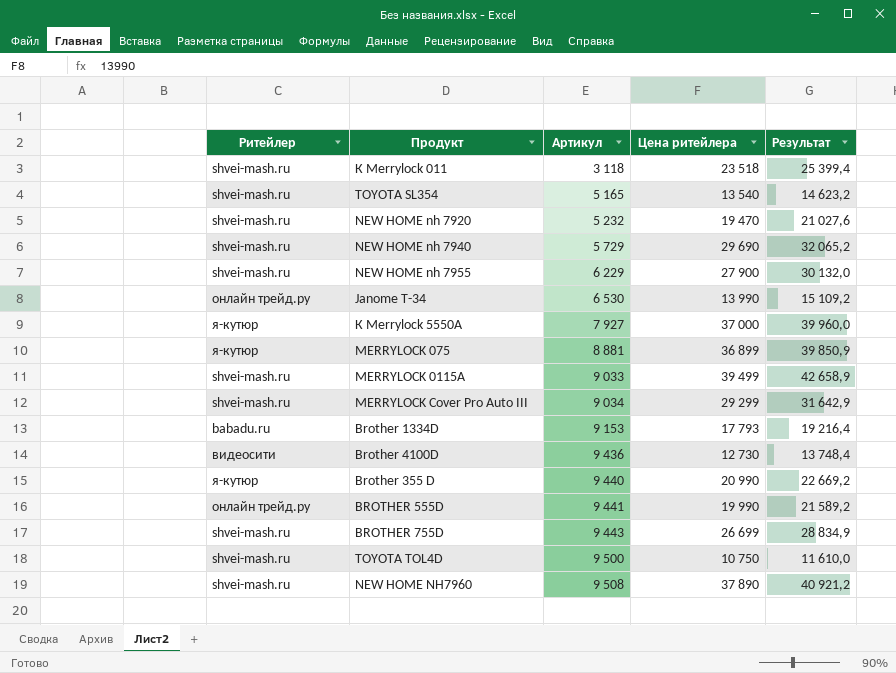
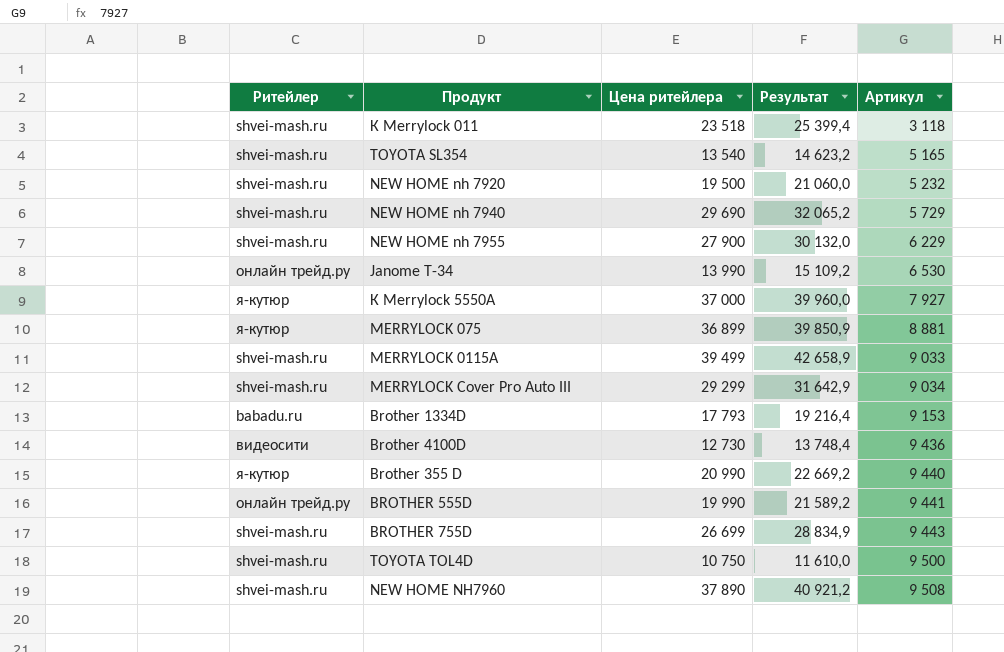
column Артикул | position: 3 -> 5
NEW HOME nh 7920 | Цена ритейлера: 19 470 -> 19 500
NEW HOME nh 7920 | Результат: 21 027,6 -> 21 060,0

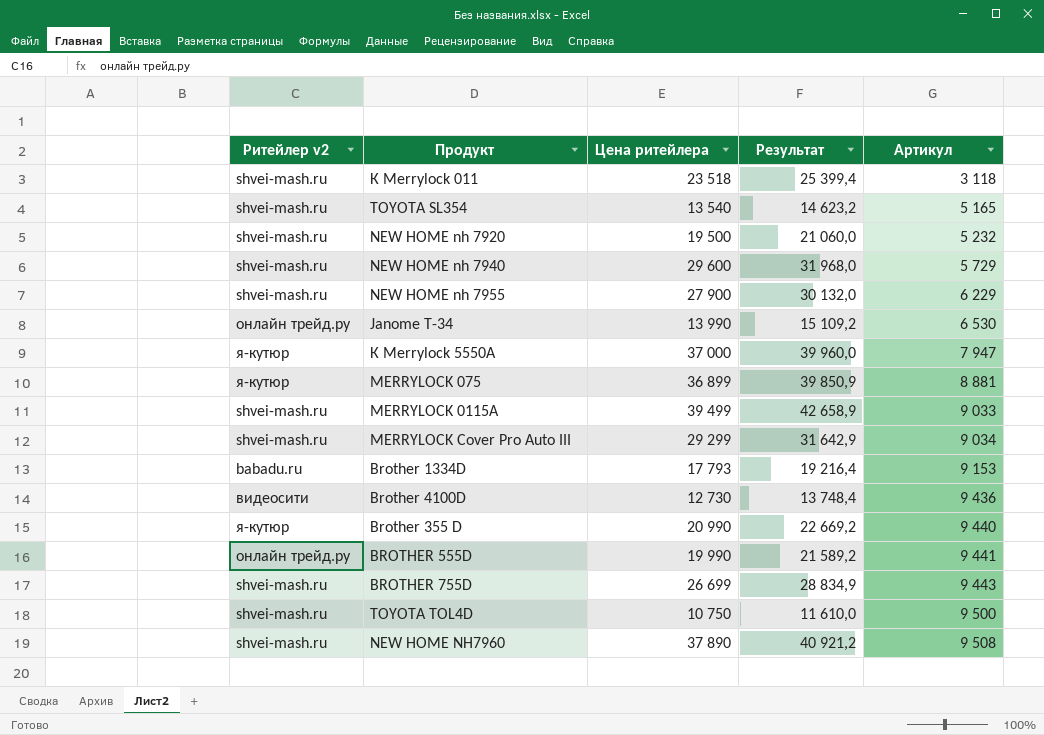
column name: Ритейлер -> Ритейлер v2
NEW HOME nh 7940 | Цена ритейлера: 29 690 -> 29 600
NEW HOME nh 7940 | Результат: 32 065,2 -> 31 968,0
К Merrylock 5550A | Артикул: 7 927 -> 7 947

